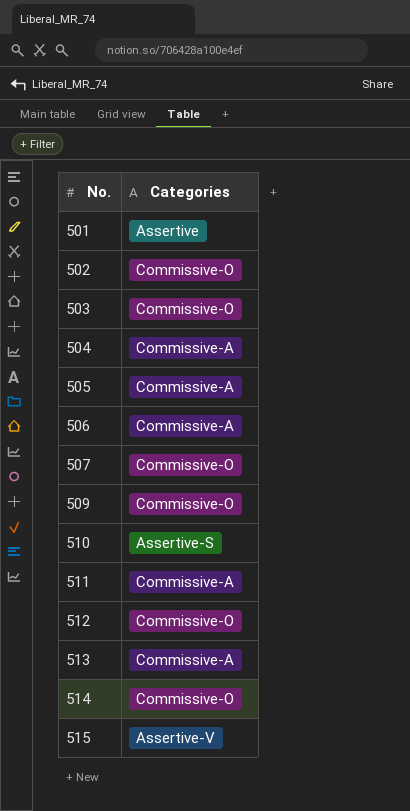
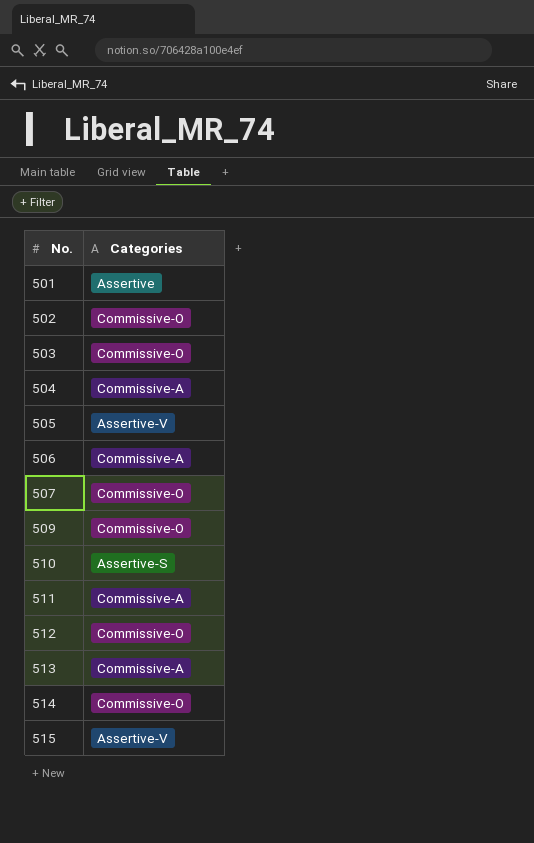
505 | Categories: Commissive-A -> Assertive-V

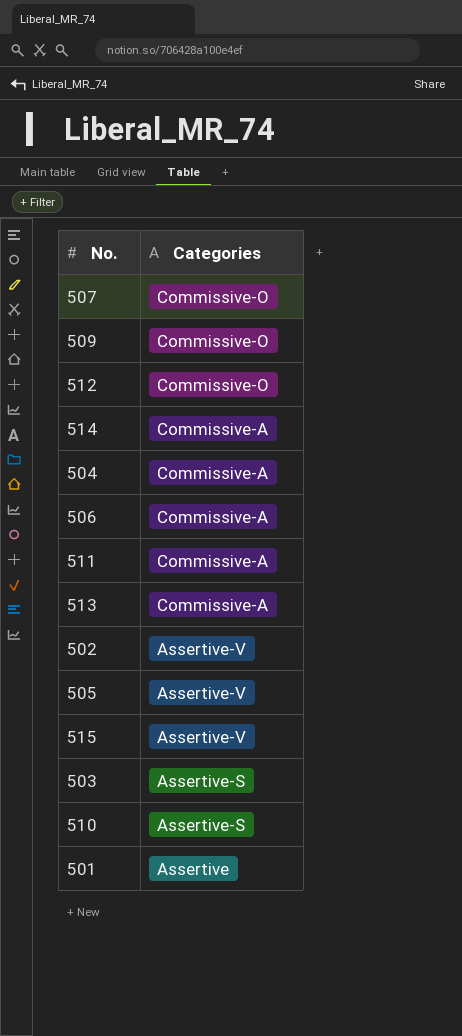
row order: No. ascending -> Categories descending
514 | Categories: Commissive-O -> Commissive-A
502 | Categories: Commissive-O -> Assertive-V
503 | Categories: Commissive-O -> Assertive-S

